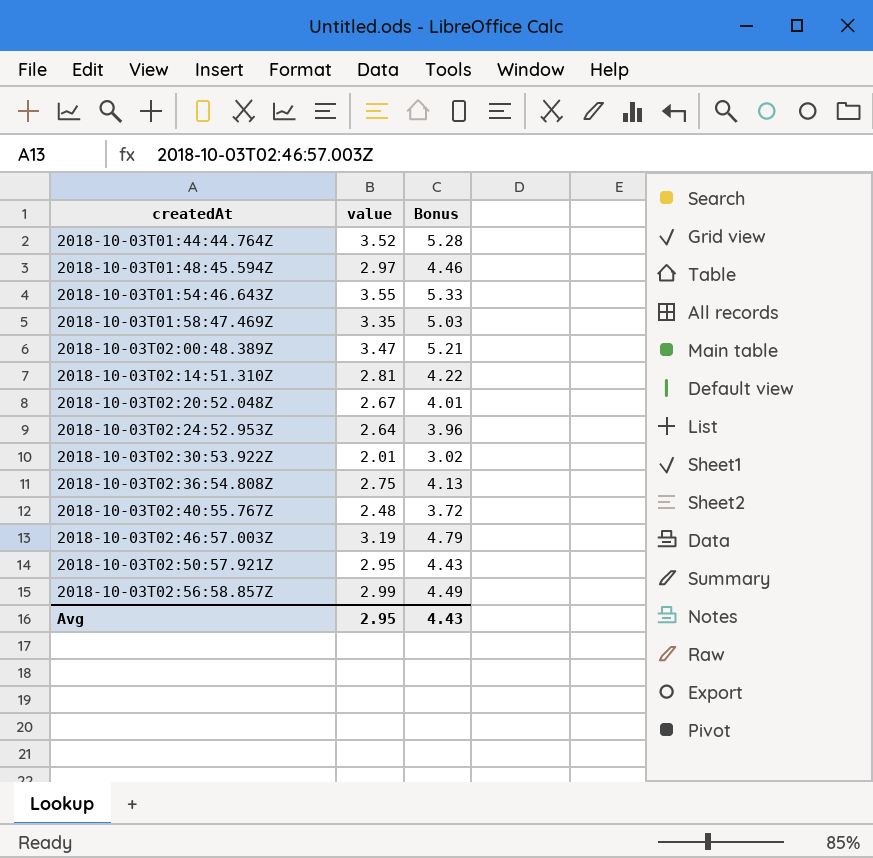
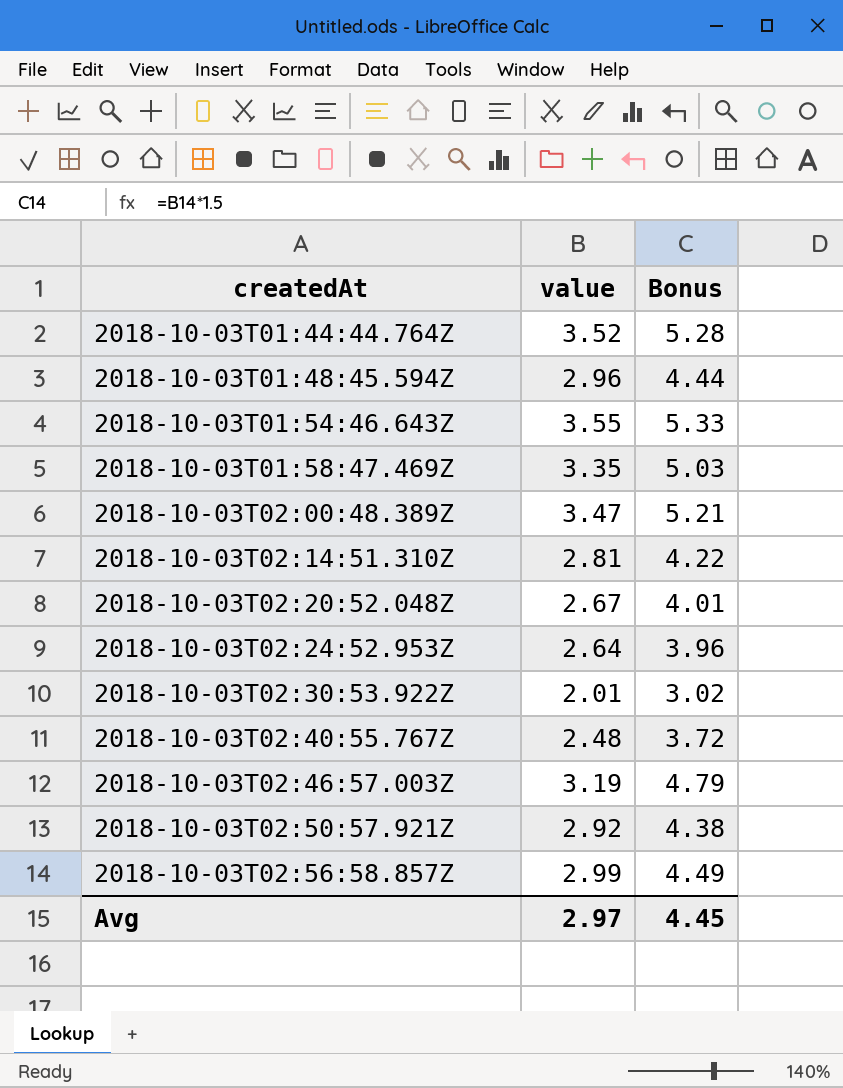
row 2018-10-03T02:36:54.808Z: 2.75 | 4.13 -> none
2018-10-03T01:48:45.594Z | value: 2.97 -> 2.96
2018-10-03T01:48:45.594Z | Bonus: 4.46 -> 4.44
2018-10-03T02:50:57.921Z | value: 2.95 -> 2.92
2018-10-03T02:50:57.921Z | Bonus: 4.43 -> 4.38
Avg | value: 2.95 -> 2.97
Avg | Bonus: 4.43 -> 4.45

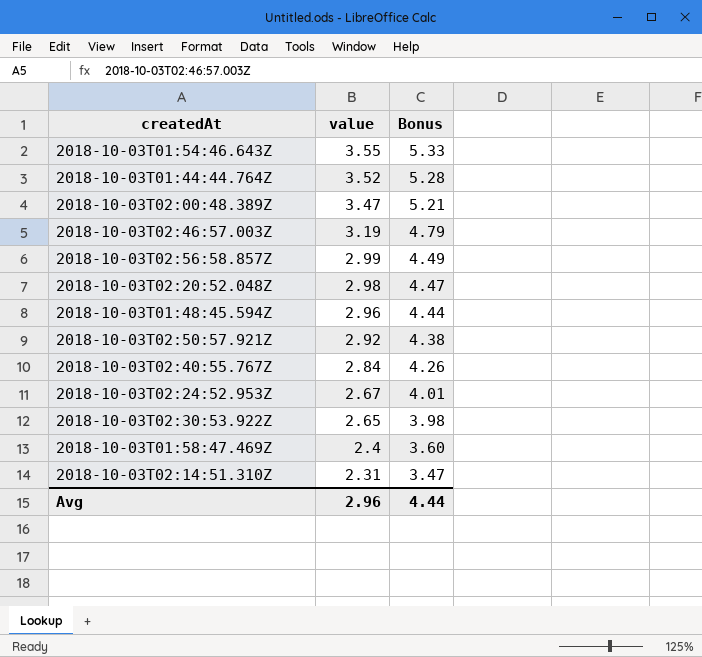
row order: createdAt ascending -> value descending
2018-10-03T02:20:52.048Z | value: 2.67 -> 2.98
2018-10-03T02:20:52.048Z | Bonus: 4.01 -> 4.47
2018-10-03T02:40:55.767Z | value: 2.48 -> 2.84
2018-10-03T02:40:55.767Z | Bonus: 3.72 -> 4.26
2018-10-03T02:24:52.953Z | value: 2.64 -> 2.67
2018-10-03T02:24:52.953Z | Bonus: 3.96 -> 4.01
2018-10-03T02:30:53.922Z | value: 2.01 -> 2.65
2018-10-03T02:30:53.922Z | Bonus: 3.02 -> 3.98
2018-10-03T01:58:47.469Z | value: 3.35 -> 2.4
2018-10-03T01:58:47.469Z | Bonus: 5.03 -> 3.60
2018-10-03T02:14:51.310Z | value: 2.81 -> 2.31
2018-10-03T02:14:51.310Z | Bonus: 4.22 -> 3.47
Avg | value: 2.97 -> 2.96
Avg | Bonus: 4.45 -> 4.44

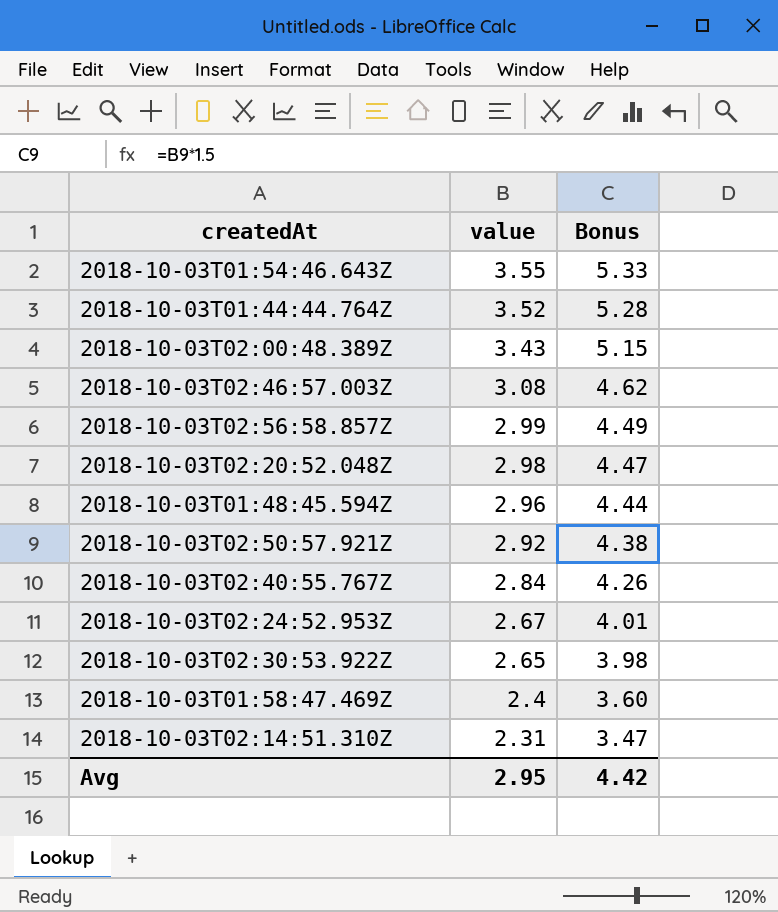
2018-10-03T02:00:48.389Z | value: 3.47 -> 3.43
2018-10-03T02:00:48.389Z | Bonus: 5.21 -> 5.15
2018-10-03T02:46:57.003Z | value: 3.19 -> 3.08
2018-10-03T02:46:57.003Z | Bonus: 4.79 -> 4.62
Avg | value: 2.96 -> 2.95
Avg | Bonus: 4.44 -> 4.42

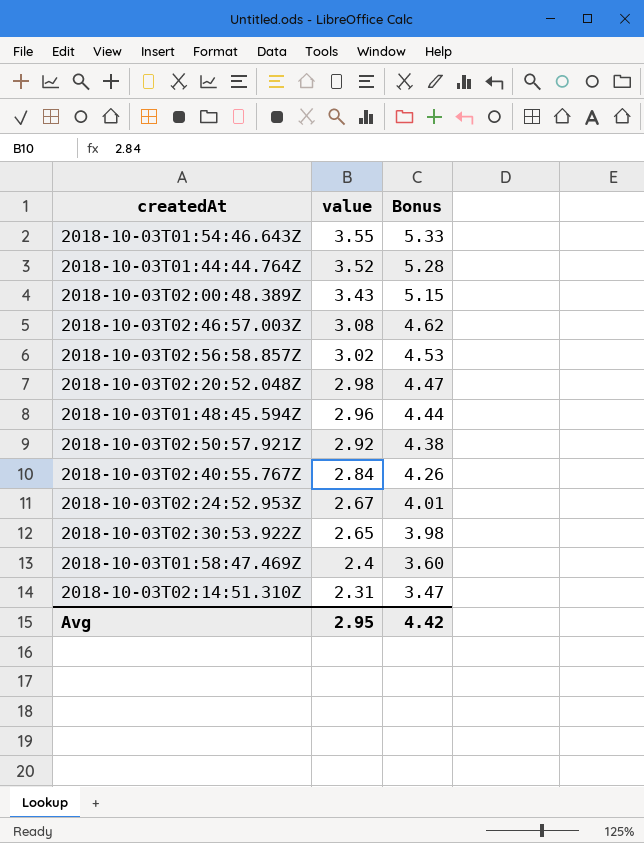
2018-10-03T02:56:58.857Z | value: 2.99 -> 3.02
2018-10-03T02:56:58.857Z | Bonus: 4.49 -> 4.53

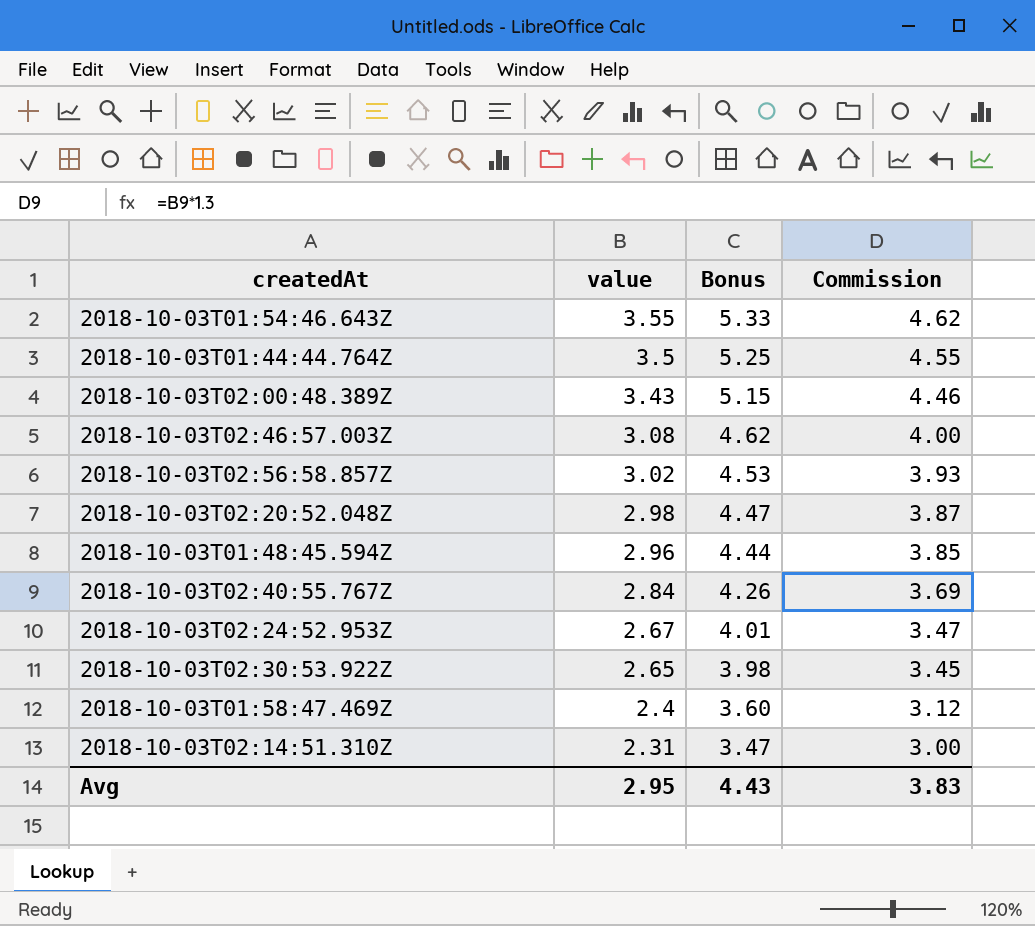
column Commission | formula: none -> [value] * 1.3
row 2018-10-03T02:50:57.921Z: 2.92 | 4.38 -> none
2018-10-03T01:44:44.764Z | value: 3.52 -> 3.5
2018-10-03T01:44:44.764Z | Bonus: 5.28 -> 5.25
Avg | Bonus: 4.42 -> 4.43

